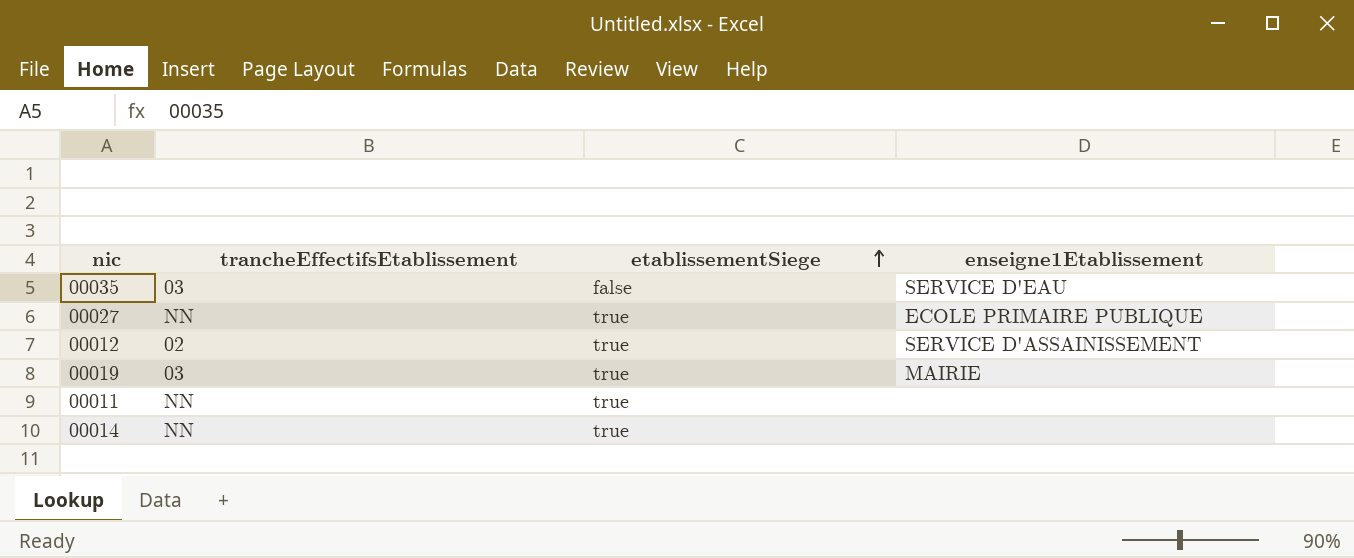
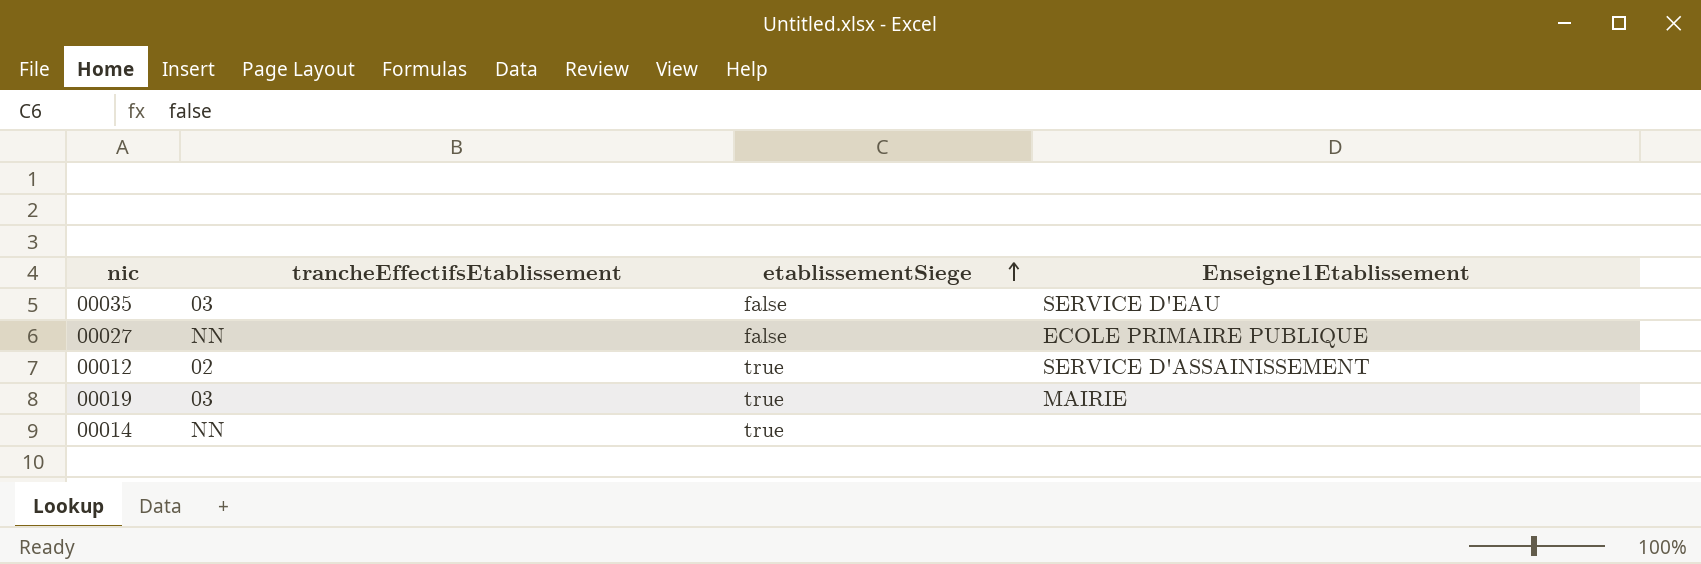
column name: enseigne1Etablissement -> Enseigne1Etablissement
row 00011: NN | true | none -> none
00027 | etablissementSiege: true -> false

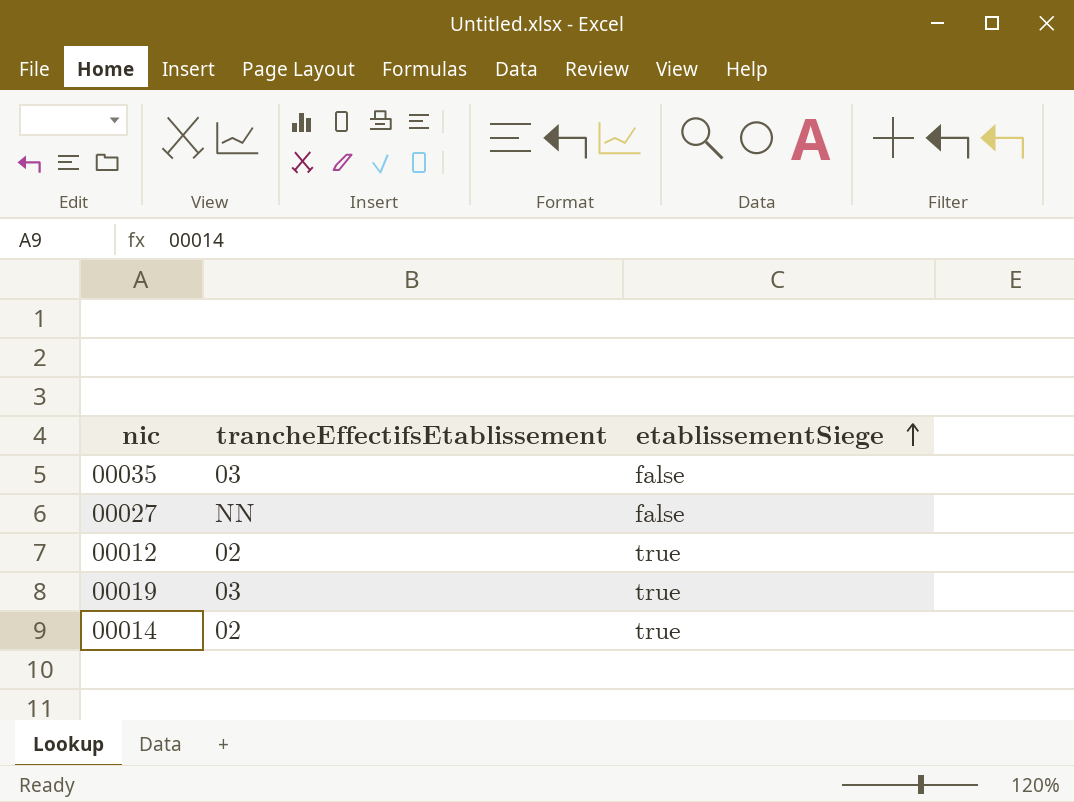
column Enseigne1Etablissement | position: 4 -> none
00014 | trancheEffectifsEtablissement: NN -> 02

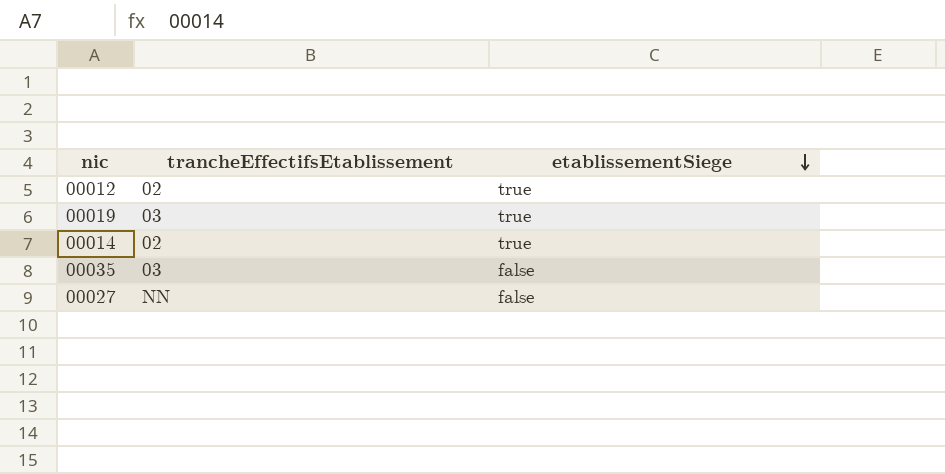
row order: etablissementSiege ascending -> etablissementSiege descending

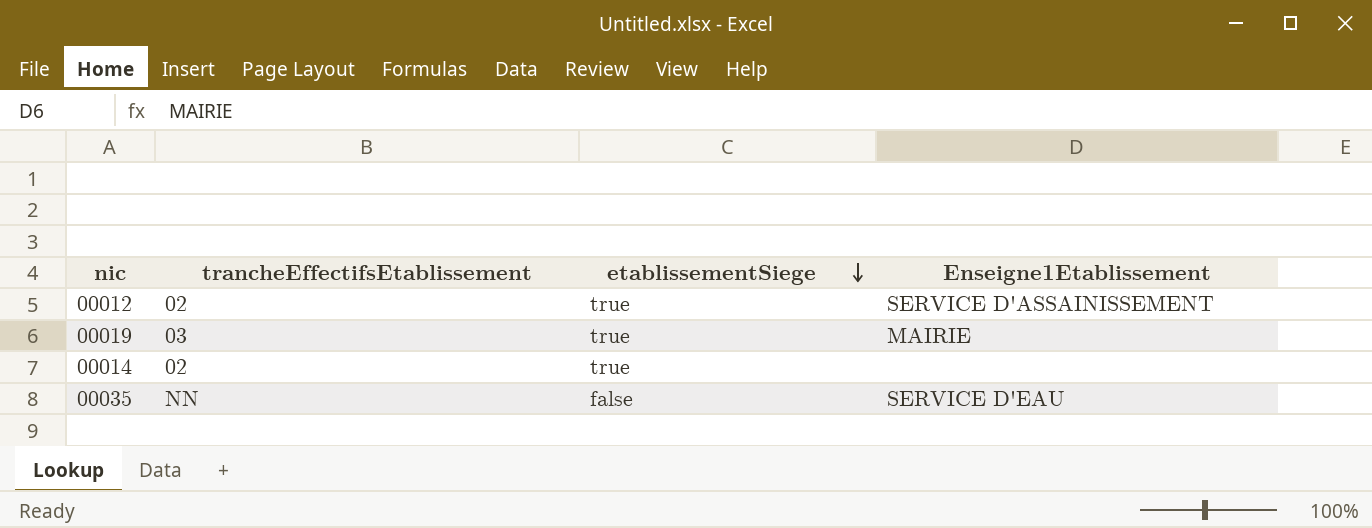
column Enseigne1Etablissement | position: none -> 4
row 00027: NN | false -> none
00035 | trancheEffectifsEtablissement: 03 -> NN

